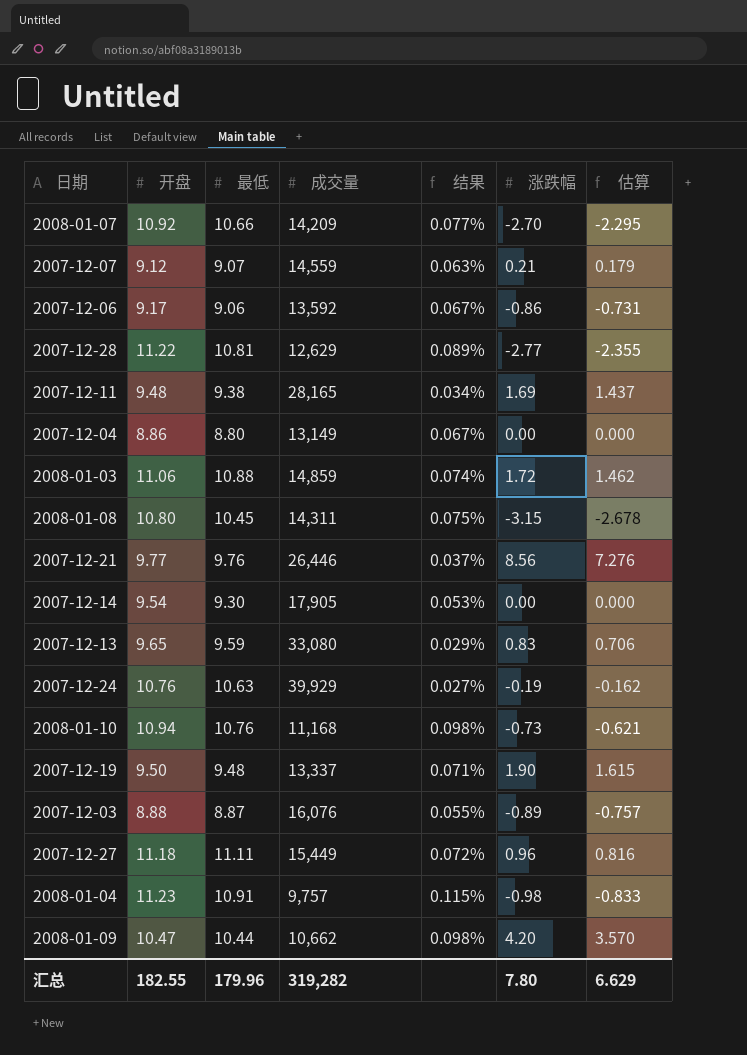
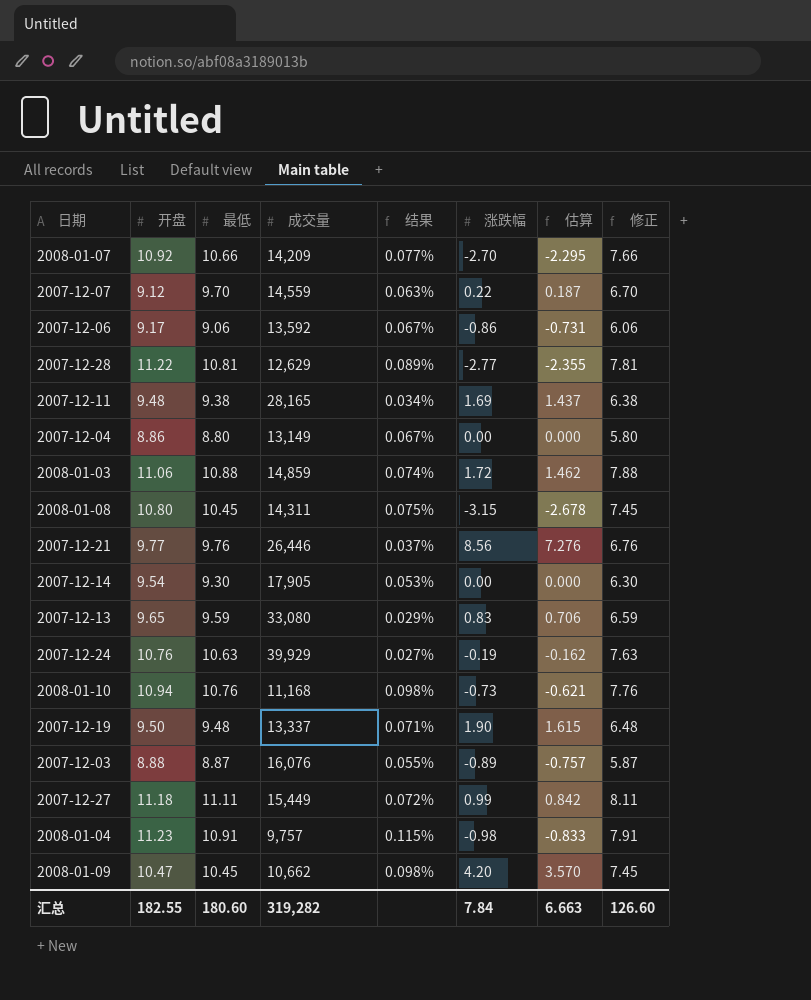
column 修正 | formula: none -> [最低] - 3
2007-12-07 | 最低: 9.07 -> 9.70
2007-12-07 | 涨跌幅: 0.21 -> 0.22
2007-12-07 | 估算: 0.179 -> 0.187
2007-12-27 | 涨跌幅: 0.96 -> 0.99
2007-12-27 | 估算: 0.816 -> 0.842
2008-01-09 | 最低: 10.44 -> 10.45
汇总 | 最低: 179.96 -> 180.60
汇总 | 涨跌幅: 7.80 -> 7.84
汇总 | 估算: 6.629 -> 6.663

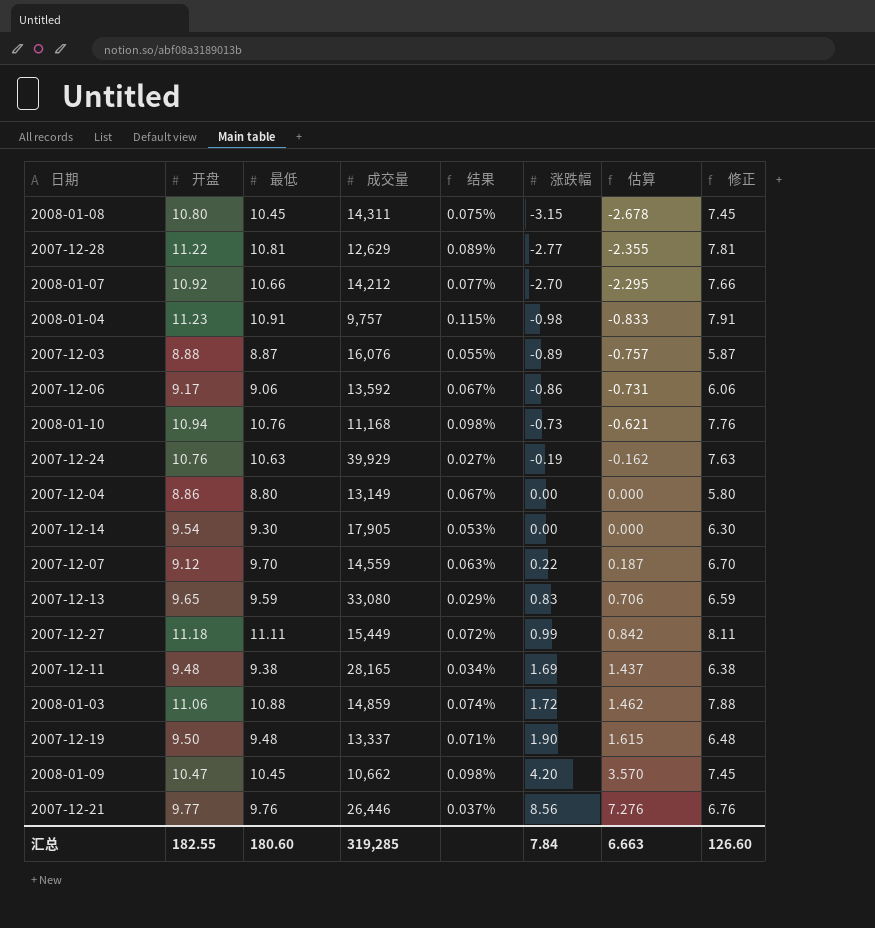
row order: none -> 涨跌幅 ascending
2008-01-07 | 成交量: 14,209 -> 14,212
汇总 | 成交量: 319,282 -> 319,285

